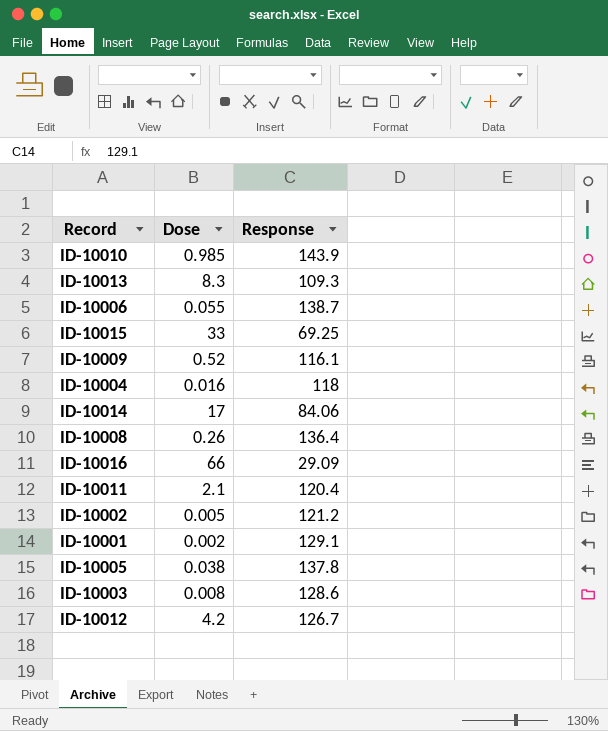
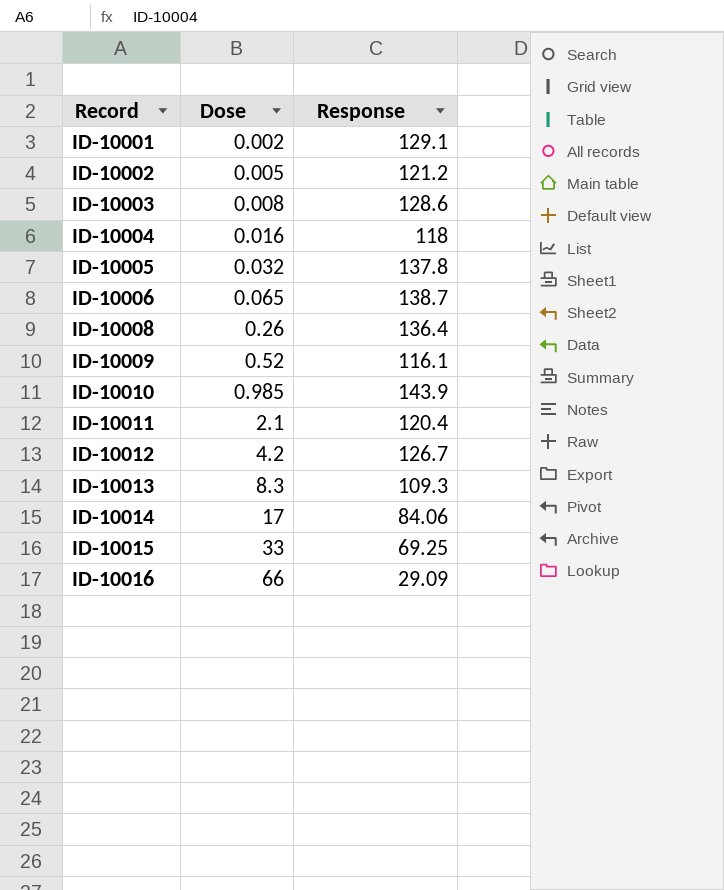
row order: none -> Record ascending
ID-10005 | Dose: 0.038 -> 0.032
ID-10006 | Dose: 0.055 -> 0.065

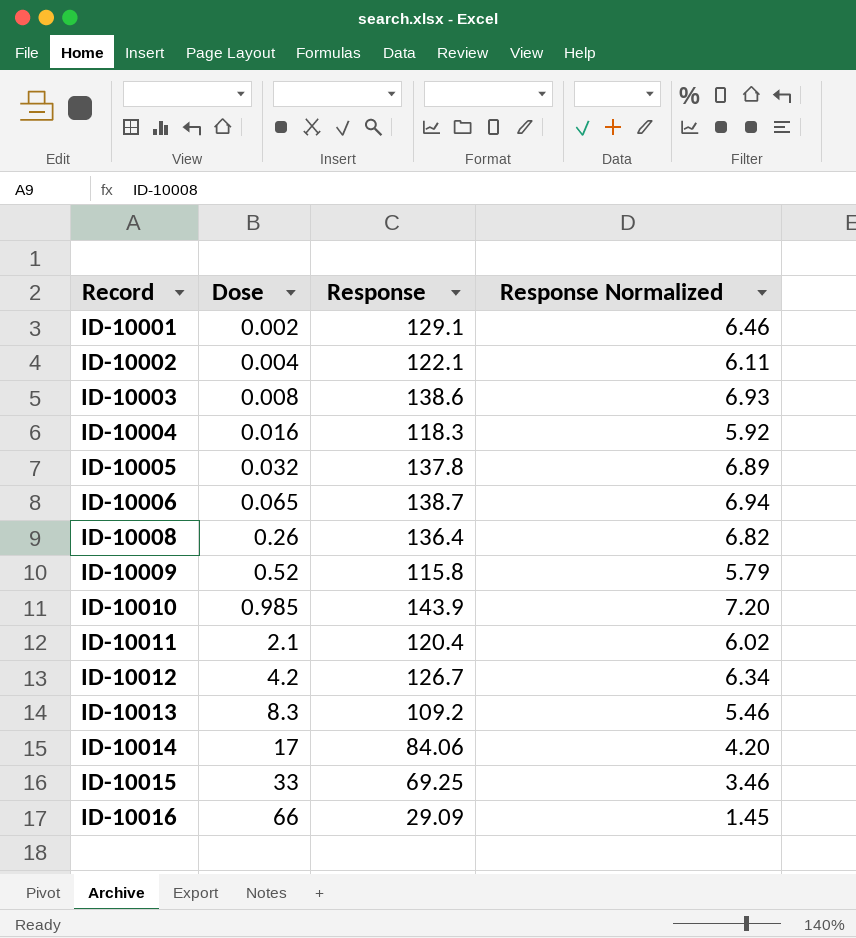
column Response Normalized | formula: none -> [Response] * 0.05
ID-10002 | Dose: 0.005 -> 0.004
ID-10002 | Response: 121.2 -> 122.1
ID-10003 | Response: 128.6 -> 138.6
ID-10004 | Response: 118 -> 118.3
ID-10009 | Response: 116.1 -> 115.8
ID-10013 | Response: 109.3 -> 109.2

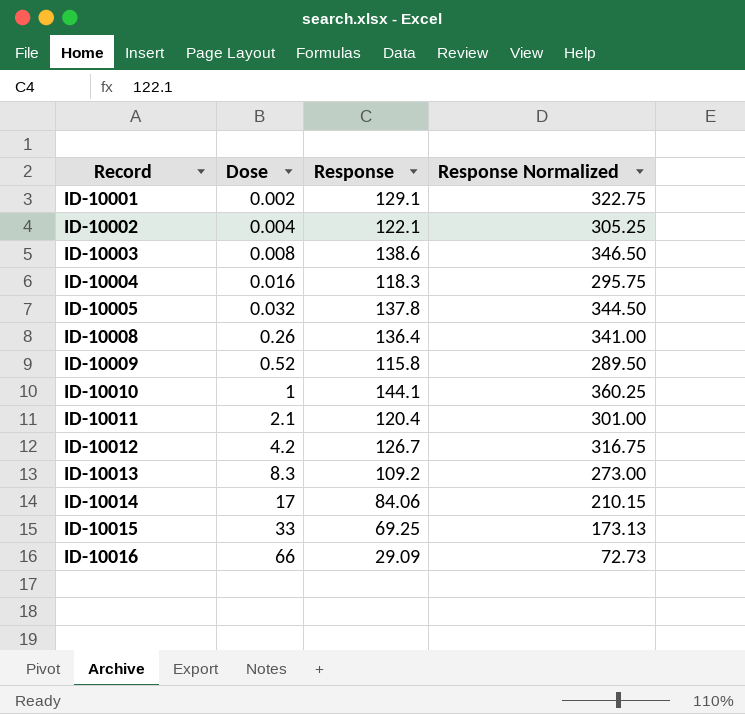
column Response Normalized | formula: [Response] * 0.05 -> [Response] * 2.5
row ID-10006: 0.065 | 138.7 | 6.94 -> none
ID-10010 | Dose: 0.985 -> 1
ID-10010 | Response: 143.9 -> 144.1

